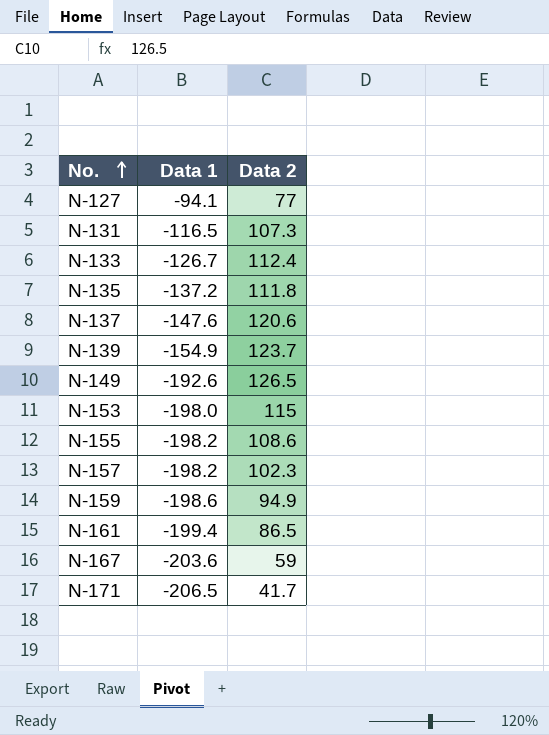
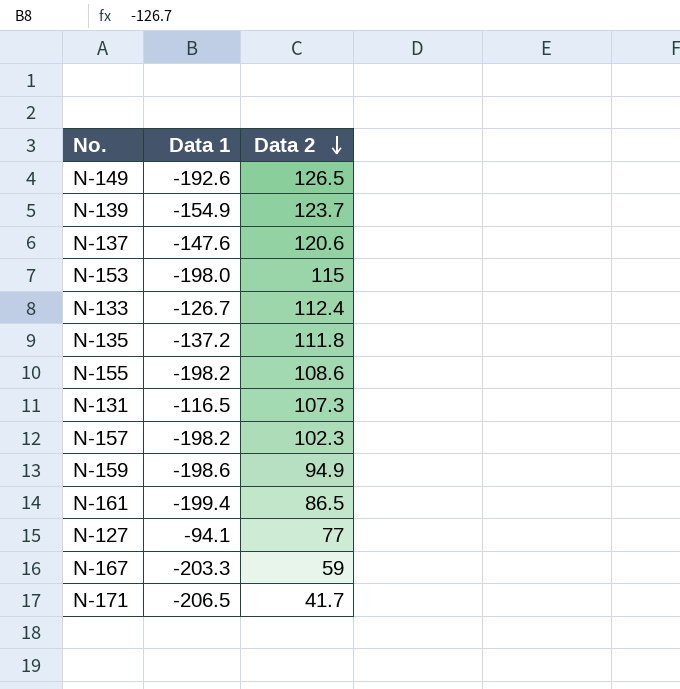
row order: No. ascending -> Data 2 descending
N-167 | Data 1: -203.6 -> -203.3

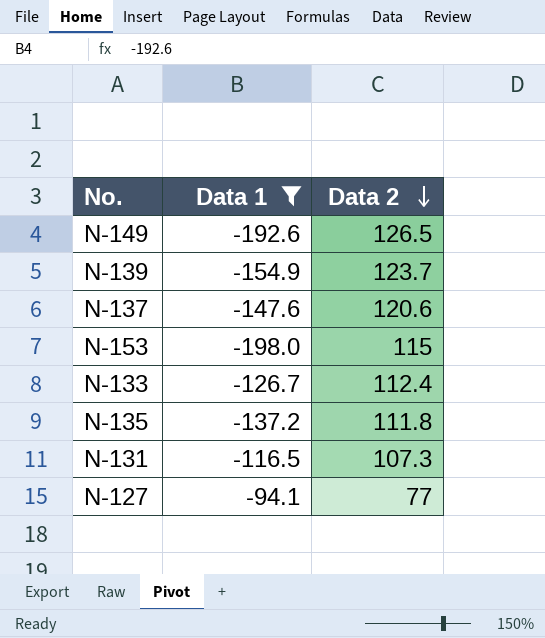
filter: none -> Data 1 >= -198.0

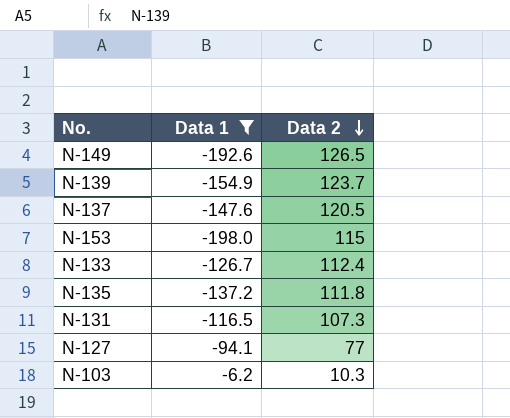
N-137 | Data 2: 120.6 -> 120.5
row N-103: none -> -6.2 | 10.3

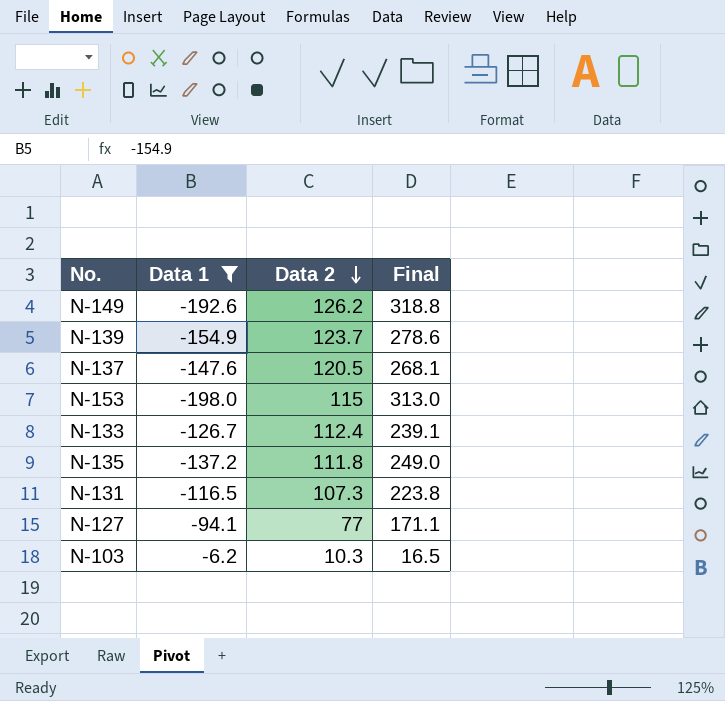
column Final | formula: none -> [Data 2] - [Data 1]
N-149 | Data 2: 126.5 -> 126.2

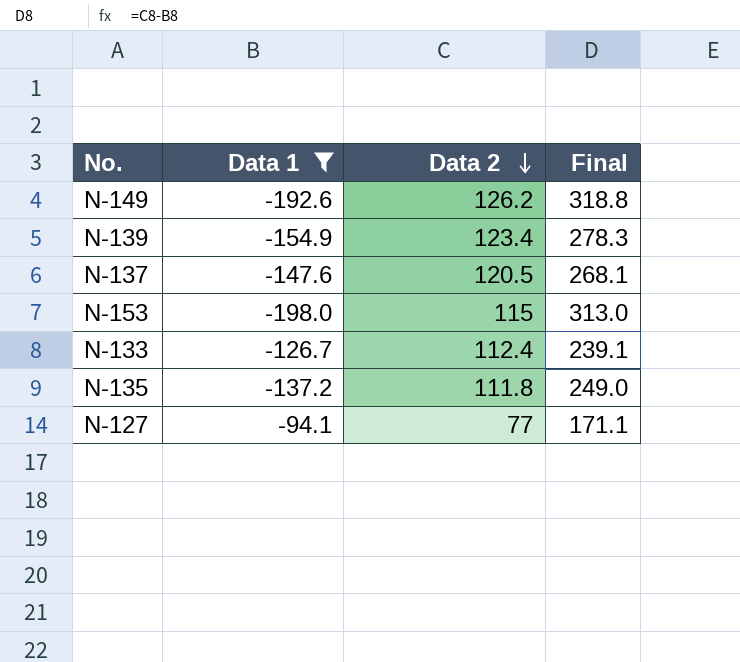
row N-131: -116.5 | 107.3 | 223.8 -> none
row N-103: -6.2 | 10.3 | 16.5 -> none
N-139 | Data 2: 123.7 -> 123.4
N-139 | Final: 278.6 -> 278.3

